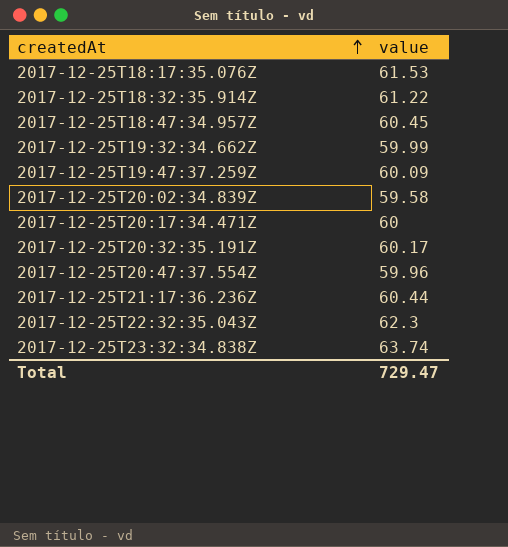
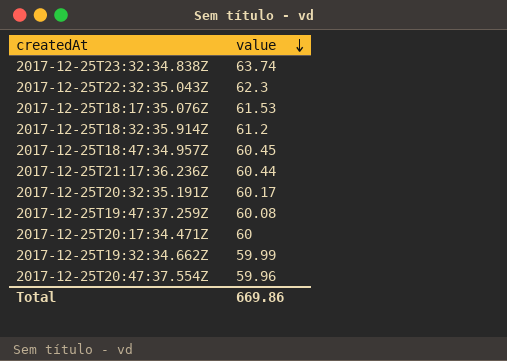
row order: createdAt ascending -> value descending
row 2017-12-25T20:02:34.839Z: 59.58 -> none
2017-12-25T18:32:35.914Z | value: 61.22 -> 61.2
2017-12-25T19:47:37.259Z | value: 60.09 -> 60.08
Total | value: 729.47 -> 669.86

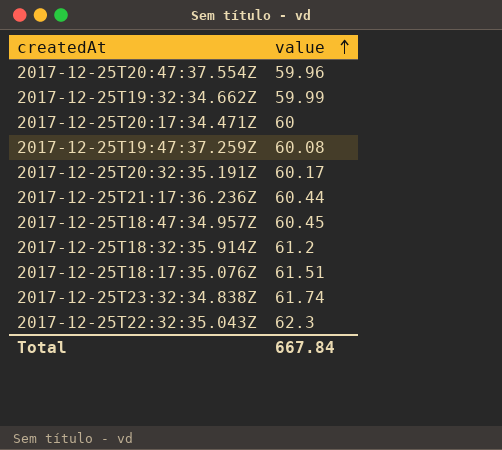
row order: value descending -> value ascending
2017-12-25T18:17:35.076Z | value: 61.53 -> 61.51
2017-12-25T23:32:34.838Z | value: 63.74 -> 61.74
Total | value: 669.86 -> 667.84

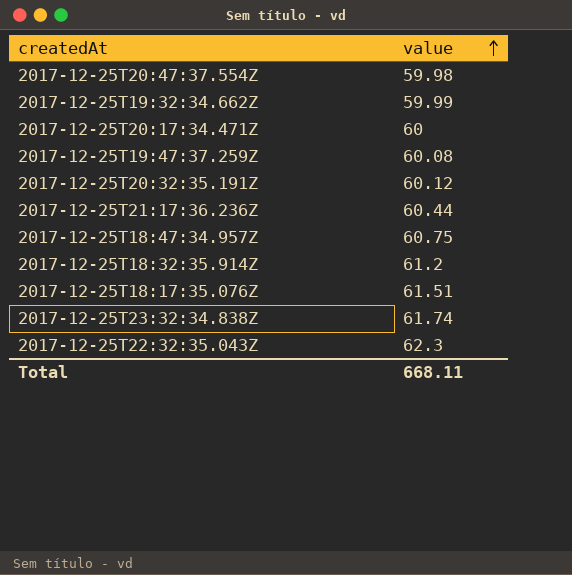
2017-12-25T20:47:37.554Z | value: 59.96 -> 59.98
2017-12-25T20:32:35.191Z | value: 60.17 -> 60.12
2017-12-25T18:47:34.957Z | value: 60.45 -> 60.75
Total | value: 667.84 -> 668.11

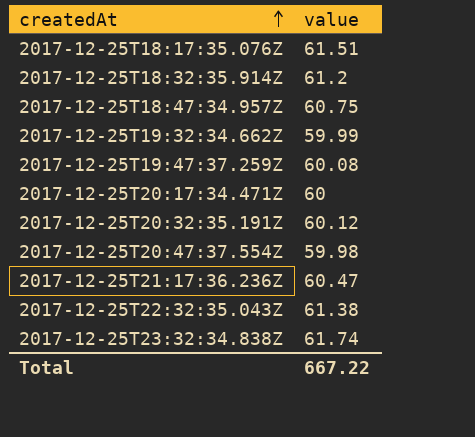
row order: value ascending -> createdAt ascending
2017-12-25T21:17:36.236Z | value: 60.44 -> 60.47
2017-12-25T22:32:35.043Z | value: 62.3 -> 61.38
Total | value: 668.11 -> 667.22

